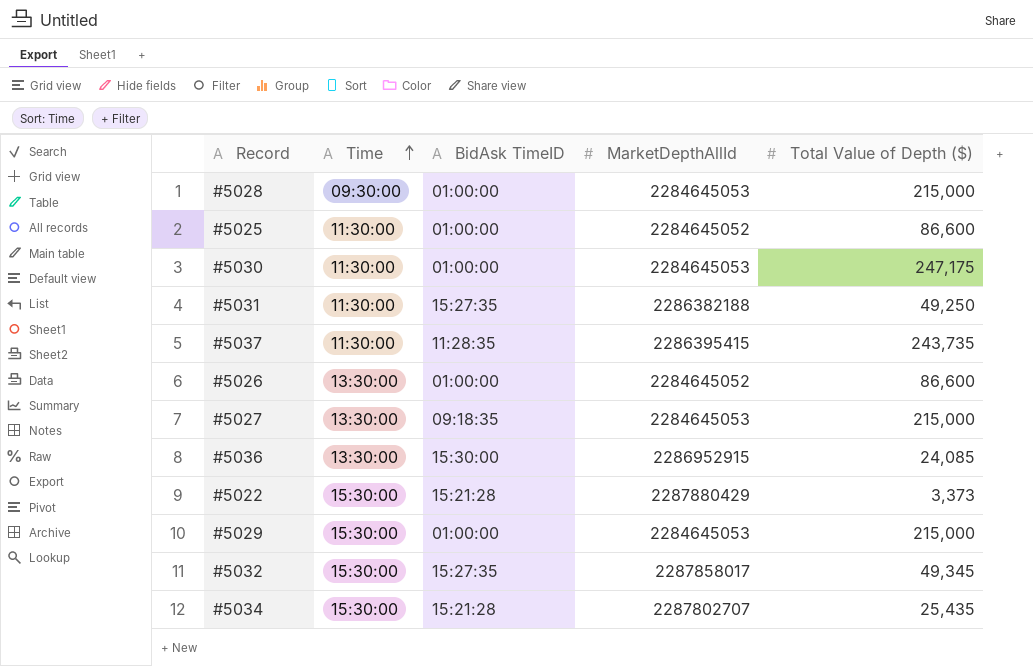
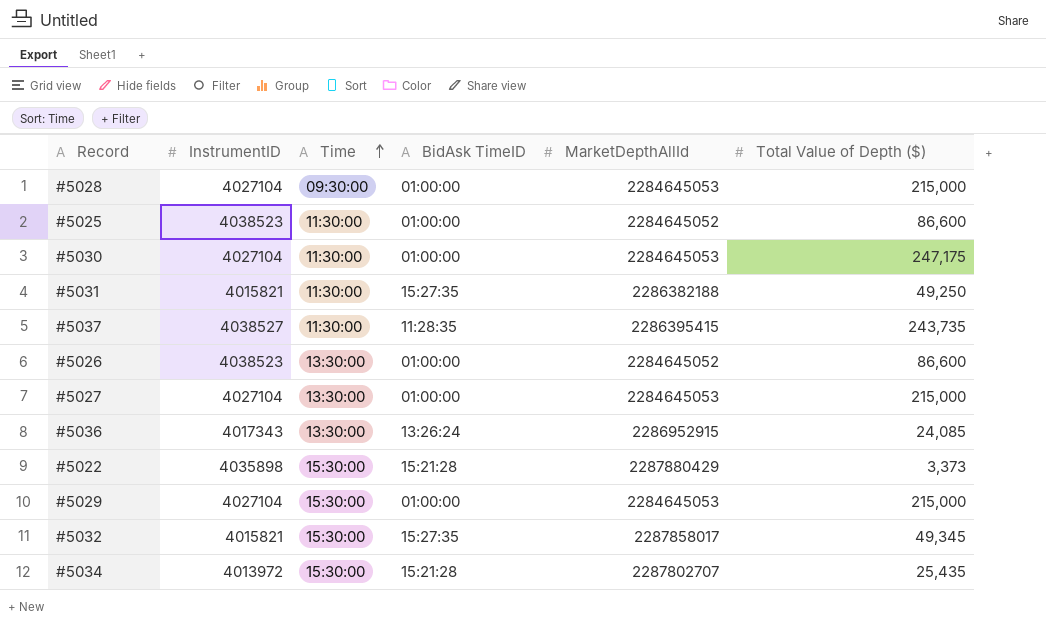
column InstrumentID | position: none -> 2
#5027 | BidAsk TimeID: 09:18:35 -> 01:00:00
#5036 | BidAsk TimeID: 15:30:00 -> 13:26:24

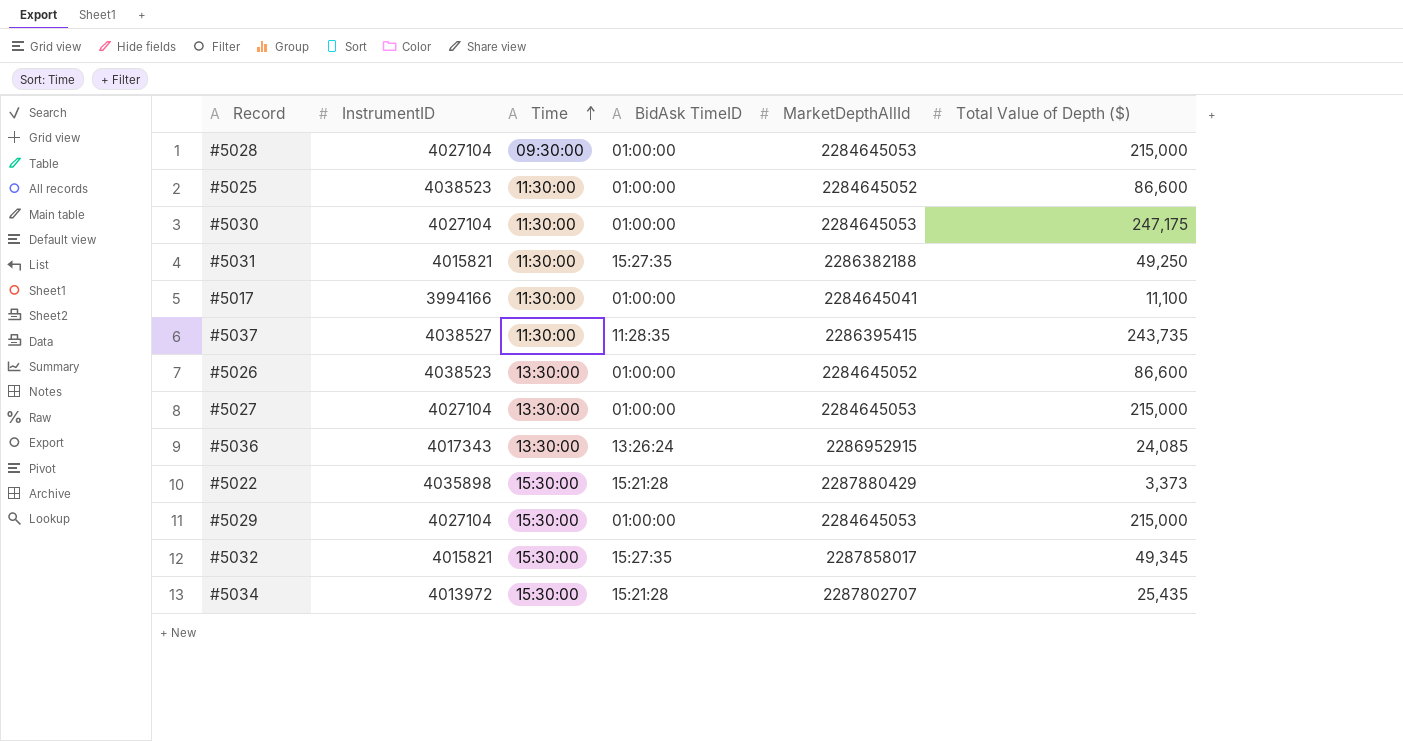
row #5017: none -> 3994166 | 11:30:00 | 01:00:00 | 2284645041 | 11,100

